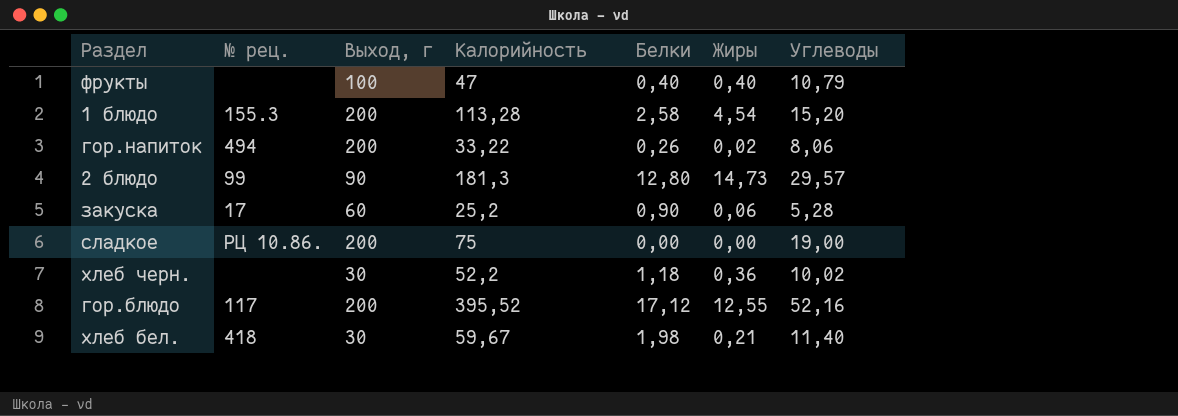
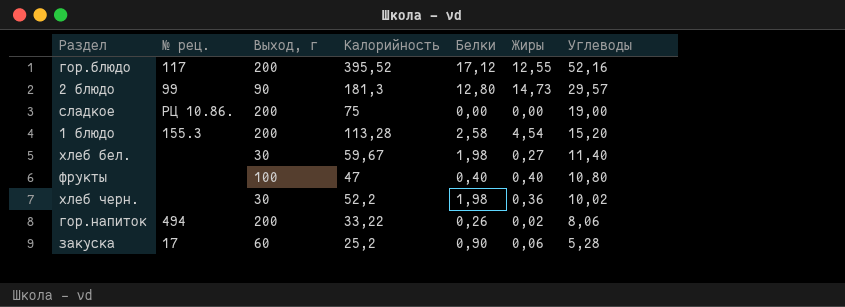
row order: none -> Углеводы descending
хлеб бел. | № рец.: 418 -> none
хлеб бел. | Жиры: 0,21 -> 0,27
фрукты | Углеводы: 10,79 -> 10,80
хлеб черн. | Белки: 1,18 -> 1,98

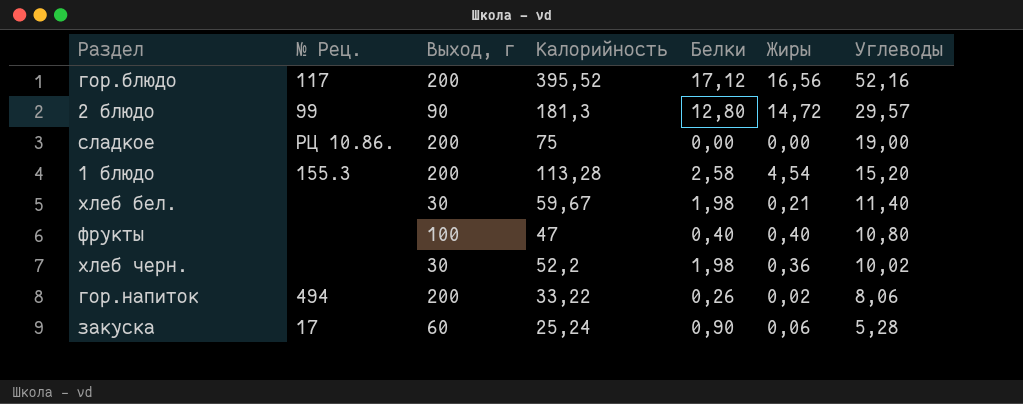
column name: № рец. -> № Рец.
гор.блюдо | Жиры: 12,55 -> 16,56
2 блюдо | Жиры: 14,73 -> 14,72
хлеб бел. | Жиры: 0,27 -> 0,21
закуска | Калорийность: 25,2 -> 25,24

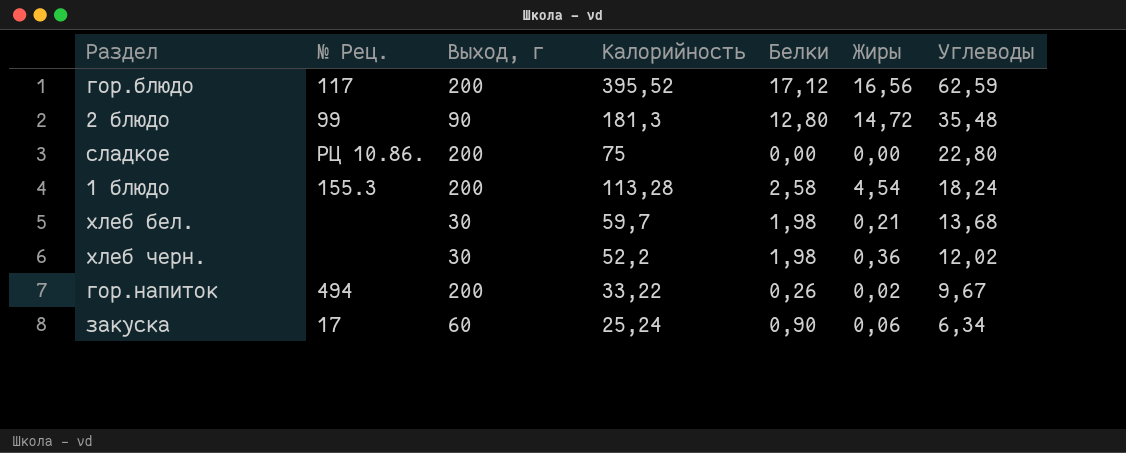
row фрукты: none | 100 | 47 | 0,40 | 0,40 | 10,80 -> none
гор.блюдо | Углеводы: 52,16 -> 62,59
2 блюдо | Углеводы: 29,57 -> 35,48
сладкое | Углеводы: 19,00 -> 22,80
1 блюдо | Углеводы: 15,20 -> 18,24
хлеб бел. | Калорийность: 59,67 -> 59,7
хлеб бел. | Углеводы: 11,40 -> 13,68
хлеб черн. | Углеводы: 10,02 -> 12,02
гор.напиток | Углеводы: 8,06 -> 9,67
закуска | Углеводы: 5,28 -> 6,34

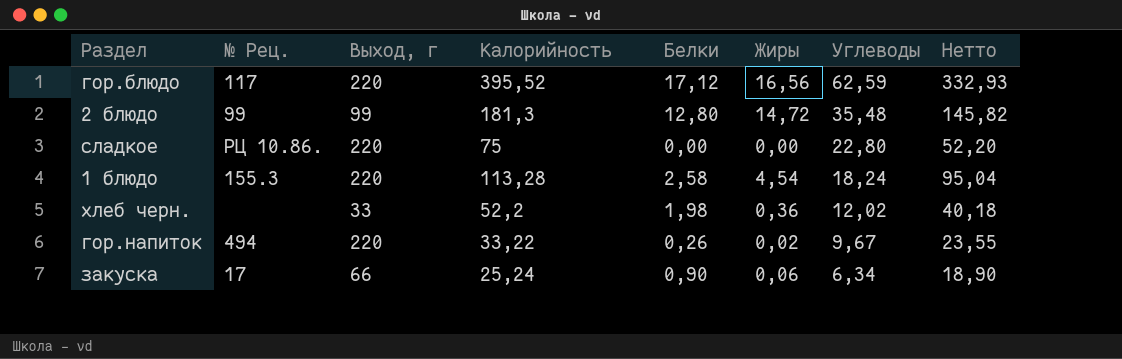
column Нетто | formula: none -> [Калорийность] - [Углеводы]
row хлеб бел.: none | 30 | 59,7 | 1,98 | 0,21 | 13,68 -> none
гор.блюдо | Выход, г: 200 -> 220
2 блюдо | Выход, г: 90 -> 99
сладкое | Выход, г: 200 -> 220
1 блюдо | Выход, г: 200 -> 220
хлеб черн. | Выход, г: 30 -> 33
гор.напиток | Выход, г: 200 -> 220
закуска | Выход, г: 60 -> 66

